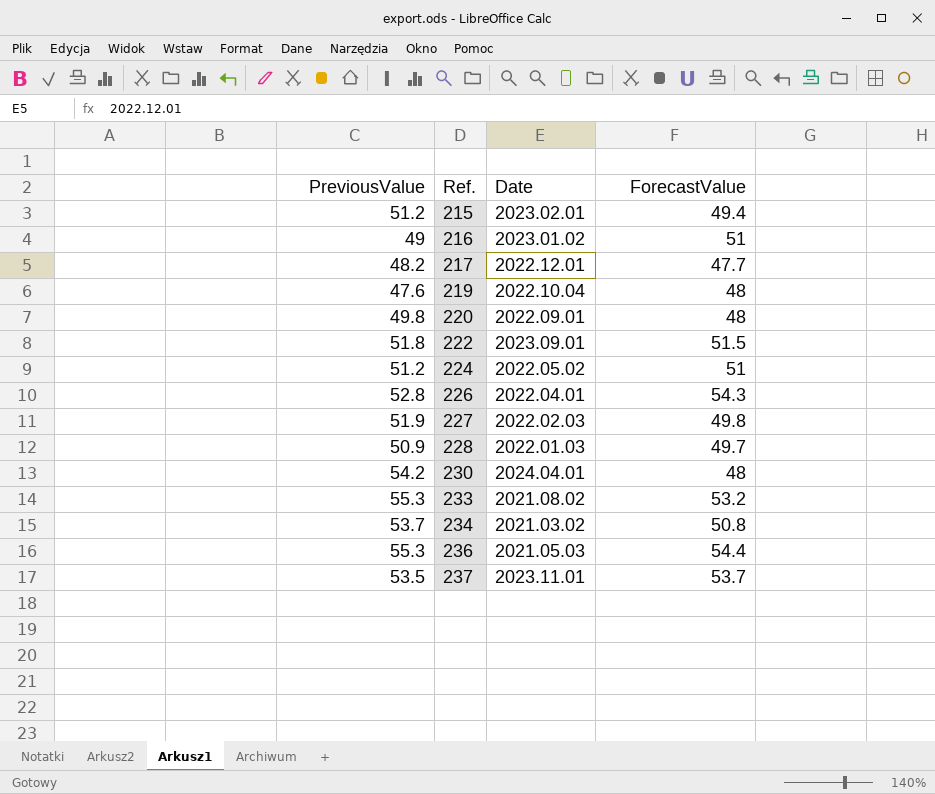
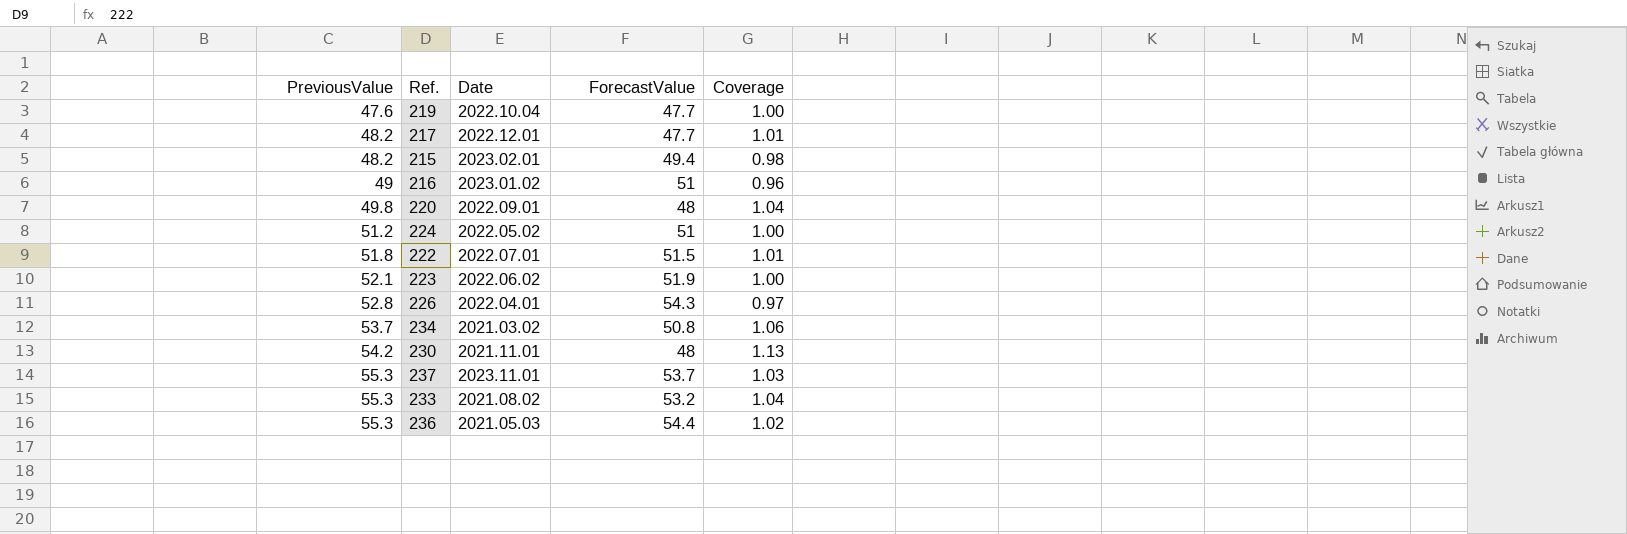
row order: Ref. ascending -> PreviousValue ascending
column Coverage | formula: none -> [PreviousValue] / [ForecastValue]
row 227: 51.9 | 2022.02.03 | 49.8 -> none
row 228: 50.9 | 2022.01.03 | 49.7 -> none
219 | ForecastValue: 48 -> 47.7
215 | PreviousValue: 51.2 -> 48.2
222 | Date: 2023.09.01 -> 2022.07.01
row 223: none -> 52.1 | 2022.06.02 | 51.9 | 1.00
230 | Date: 2024.04.01 -> 2021.11.01
237 | PreviousValue: 53.5 -> 55.3

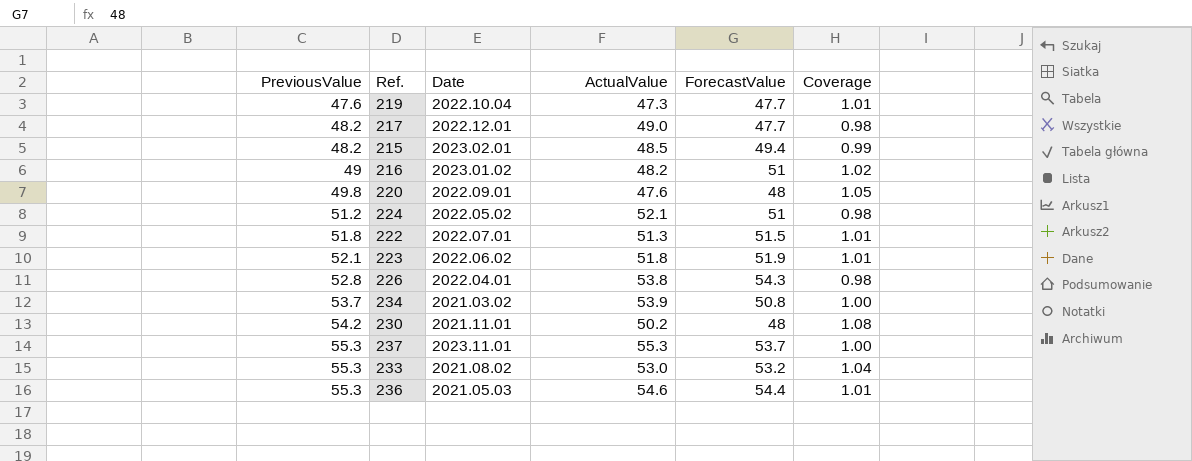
column ActualValue | position: none -> 4
column Coverage | formula: [PreviousValue] / [ForecastValue] -> [PreviousValue] / [ActualValue]

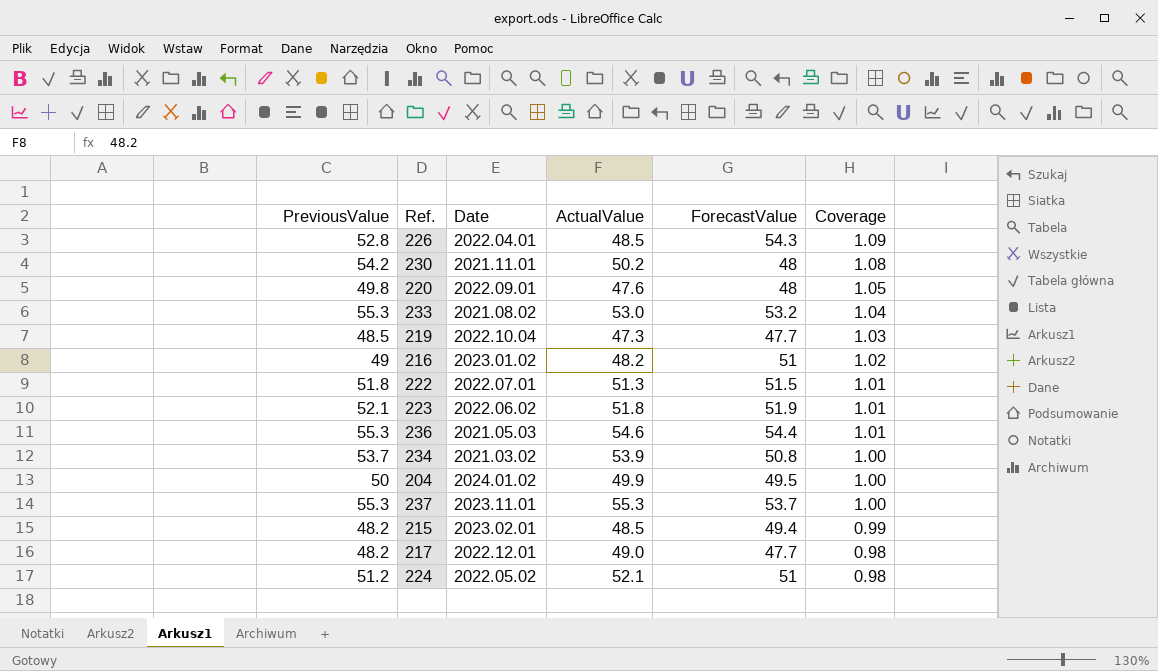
row order: PreviousValue ascending -> Coverage descending
226 | ActualValue: 53.8 -> 48.5
226 | Coverage: 0.98 -> 1.09
219 | PreviousValue: 47.6 -> 48.5
219 | Coverage: 1.01 -> 1.03
row 204: none -> 50 | 2024.01.02 | 49.9 | 49.5 | 1.00

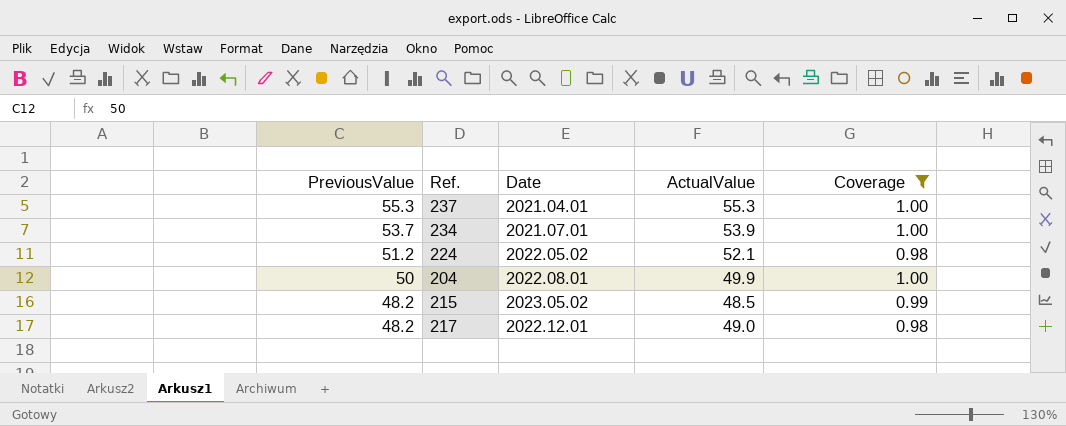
filter: none -> Coverage <= 1.00
row order: Coverage descending -> PreviousValue descending
column ForecastValue | position: 5 -> none
237 | Date: 2023.11.01 -> 2021.04.01
234 | Date: 2021.03.02 -> 2021.07.01
204 | Date: 2024.01.02 -> 2022.08.01
215 | Date: 2023.02.01 -> 2023.05.02

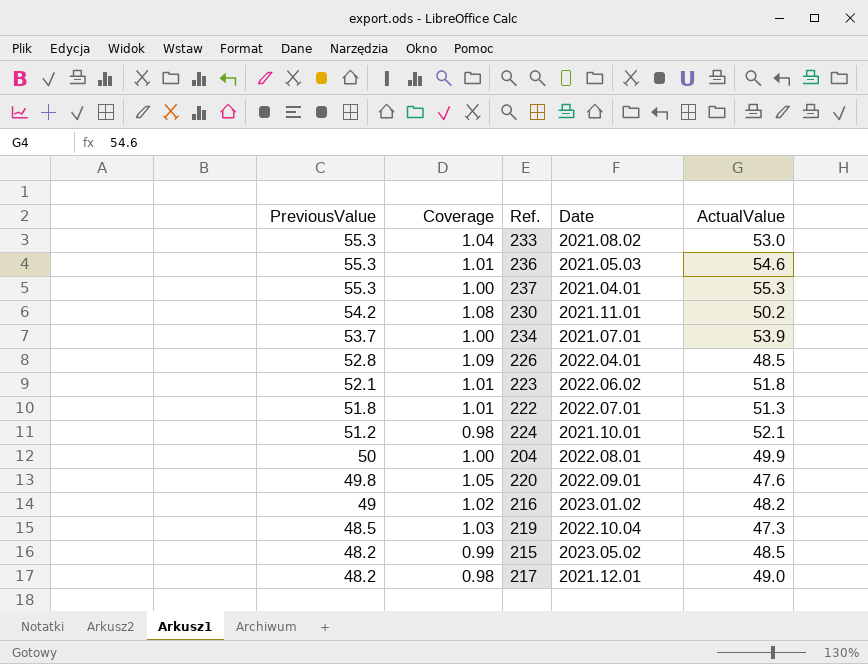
filter: Coverage <= 1.00 -> none
column Coverage | position: 5 -> 2
224 | Date: 2022.05.02 -> 2021.10.01
217 | Date: 2022.12.01 -> 2021.12.01

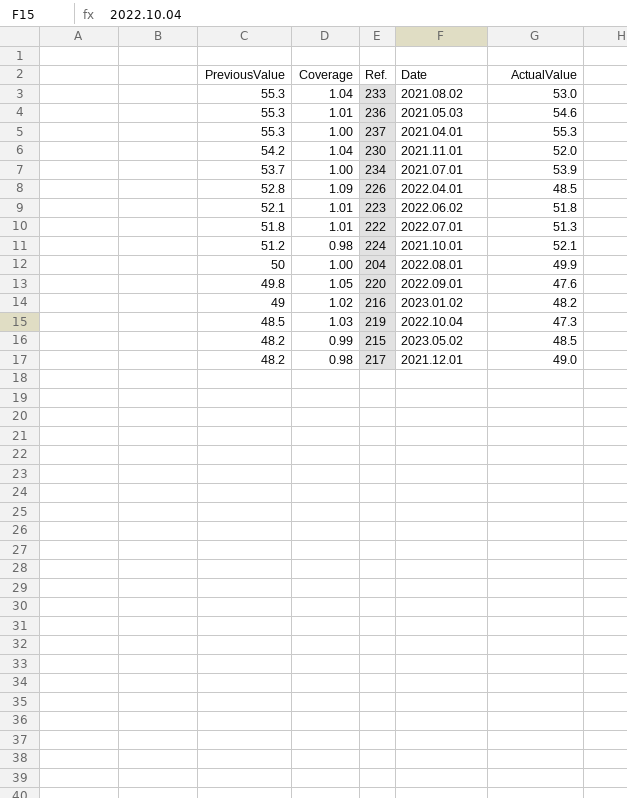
230 | Coverage: 1.08 -> 1.04
230 | ActualValue: 50.2 -> 52.0

